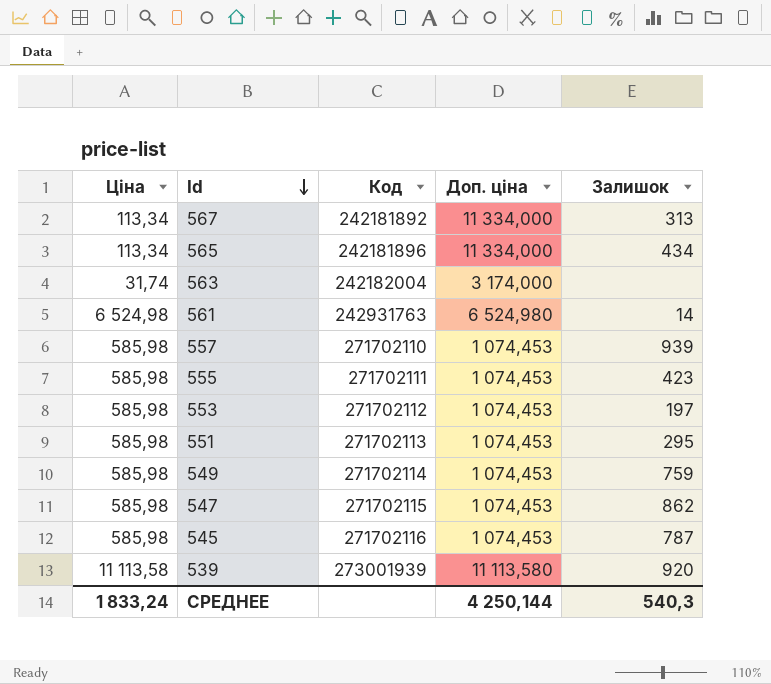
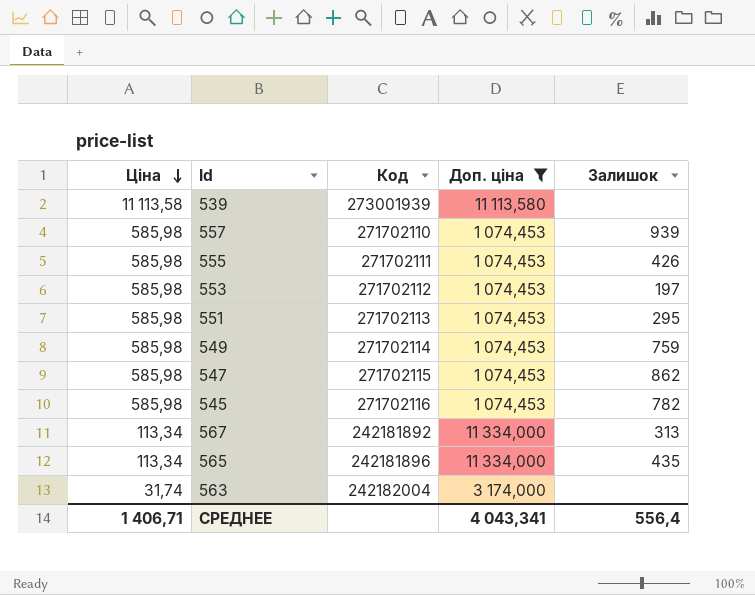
filter: none -> Доп. ціна != 6 524,980
row order: Id descending -> Ціна descending
539 | Залишок: 920 -> none
555 | Залишок: 423 -> 426
545 | Залишок: 787 -> 782
565 | Залишок: 434 -> 435
СРЕДНЕЕ | Ціна: 1 833,24 -> 1 406,71
СРЕДНЕЕ | Доп. ціна: 4 250,144 -> 4 043,341
СРЕДНЕЕ | Залишок: 540,3 -> 556,4

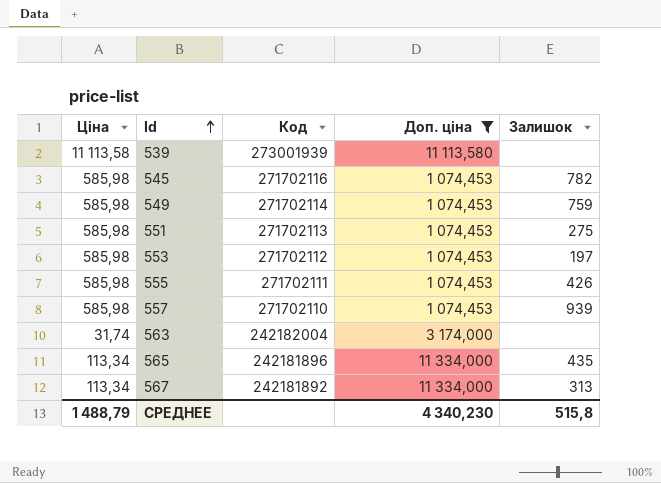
row order: Ціна descending -> Id ascending
row 547: 585,98 | 271702115 | 1 074,453 | 862 -> none
551 | Залишок: 295 -> 275
СРЕДНЕЕ | Ціна: 1 406,71 -> 1 488,79
СРЕДНЕЕ | Доп. ціна: 4 043,341 -> 4 340,230
СРЕДНЕЕ | Залишок: 556,4 -> 515,8

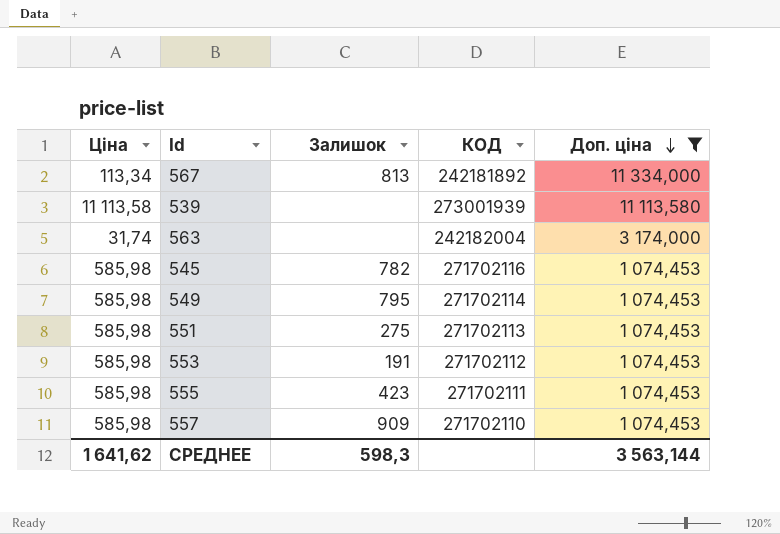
row order: Id ascending -> Доп. ціна descending
column Залишок | position: 5 -> 3
column name: Код -> КОД
row 565: 113,34 | 242181896 | 11 334,000 | 435 -> none
567 | Залишок: 313 -> 813
549 | Залишок: 759 -> 795
553 | Залишок: 197 -> 191
555 | Залишок: 426 -> 423
557 | Залишок: 939 -> 909
СРЕДНЕЕ | Ціна: 1 488,79 -> 1 641,62
СРЕДНЕЕ | Залишок: 515,8 -> 598,3
СРЕДНЕЕ | Доп. ціна: 4 340,230 -> 3 563,144

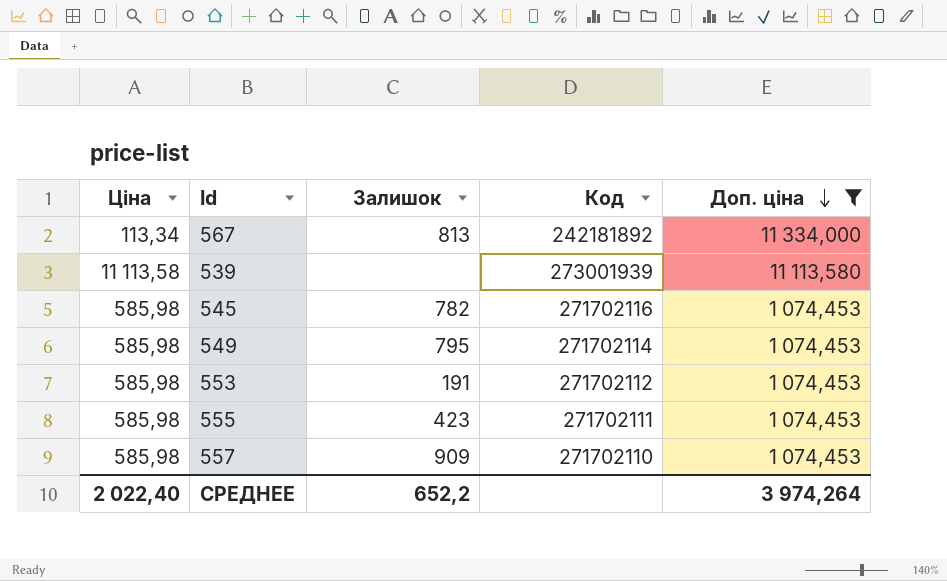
column name: КОД -> Код
row 563: 31,74 | none | 242182004 | 3 174,000 -> none
row 551: 585,98 | 275 | 271702113 | 1 074,453 -> none
СРЕДНЕЕ | Ціна: 1 641,62 -> 2 022,40
СРЕДНЕЕ | Залишок: 598,3 -> 652,2
СРЕДНЕЕ | Доп. ціна: 3 563,144 -> 3 974,264

